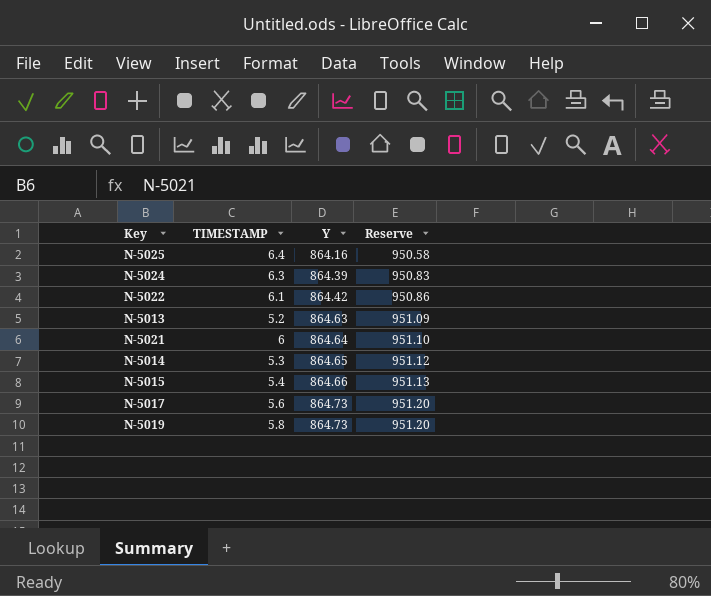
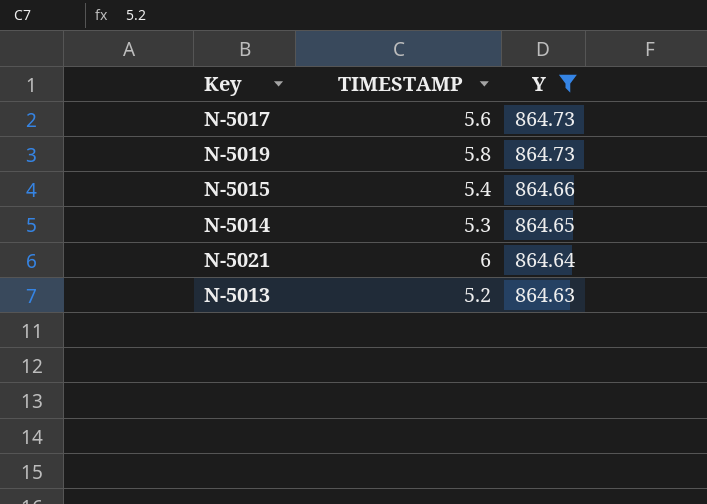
filter: none -> Y >= 864.63
row order: Y ascending -> Y descending
column Reserve | formula: [Y] * 1.1 -> none

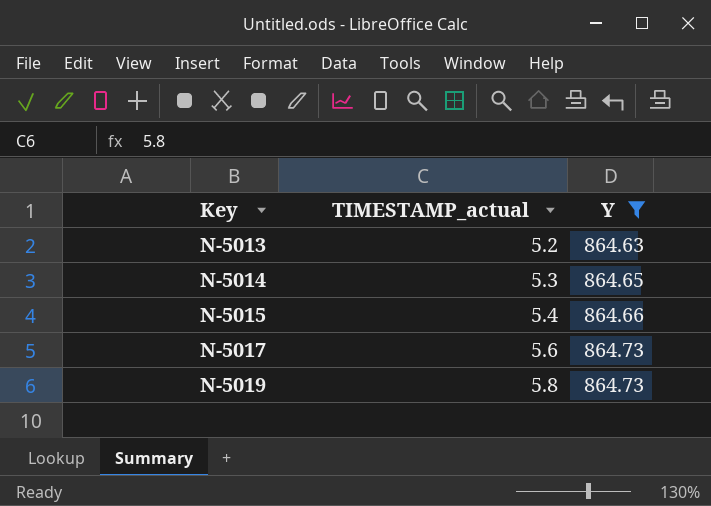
row order: Y descending -> Key ascending
column name: TIMESTAMP -> TIMESTAMP_actual
row N-5021: 6 | 864.64 -> none

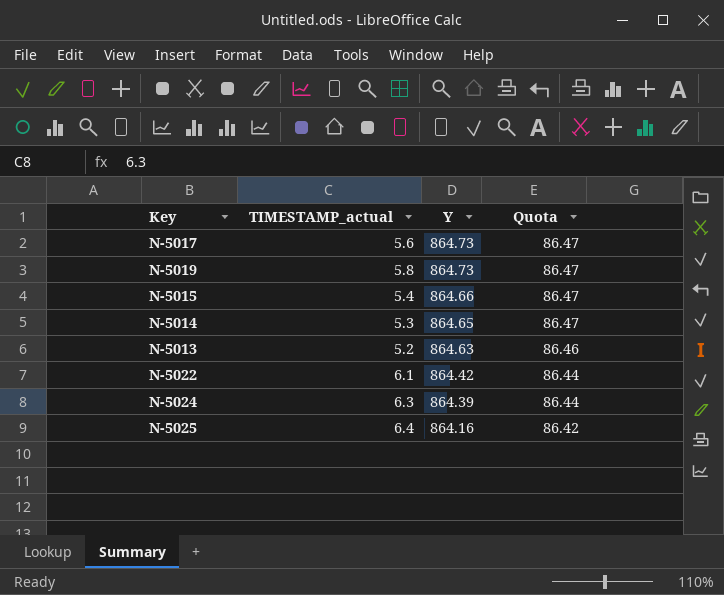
filter: Y >= 864.63 -> none
row order: Key ascending -> Y descending
column Quota | formula: none -> [Y] * 0.1

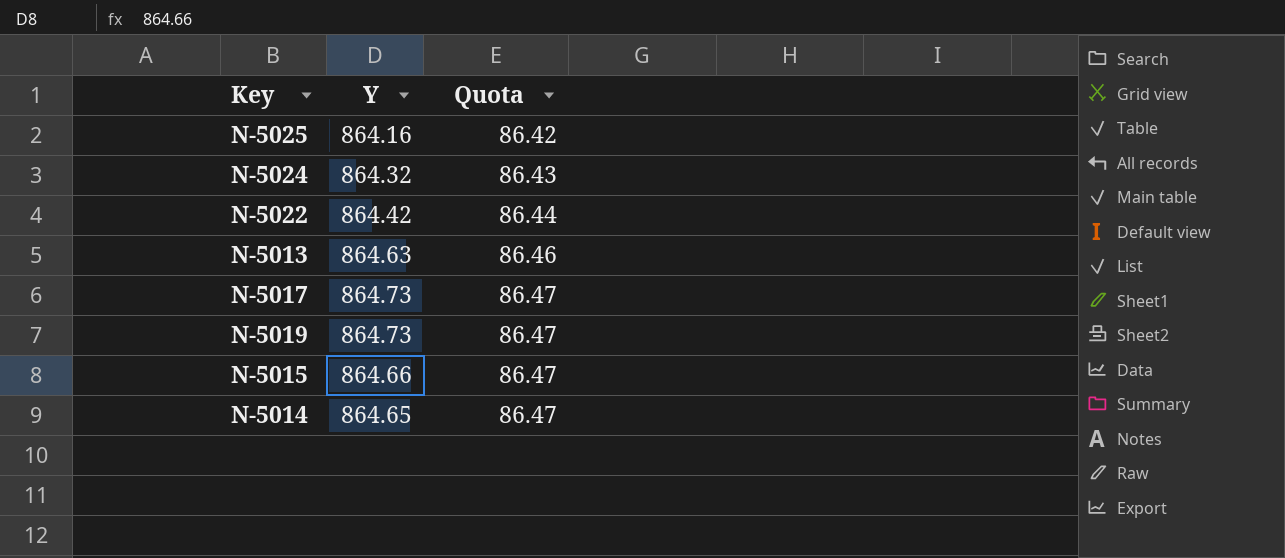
row order: Y descending -> Quota ascending
column TIMESTAMP_actual | position: 2 -> none
N-5024 | Y: 864.39 -> 864.32
N-5024 | Quota: 86.44 -> 86.43

